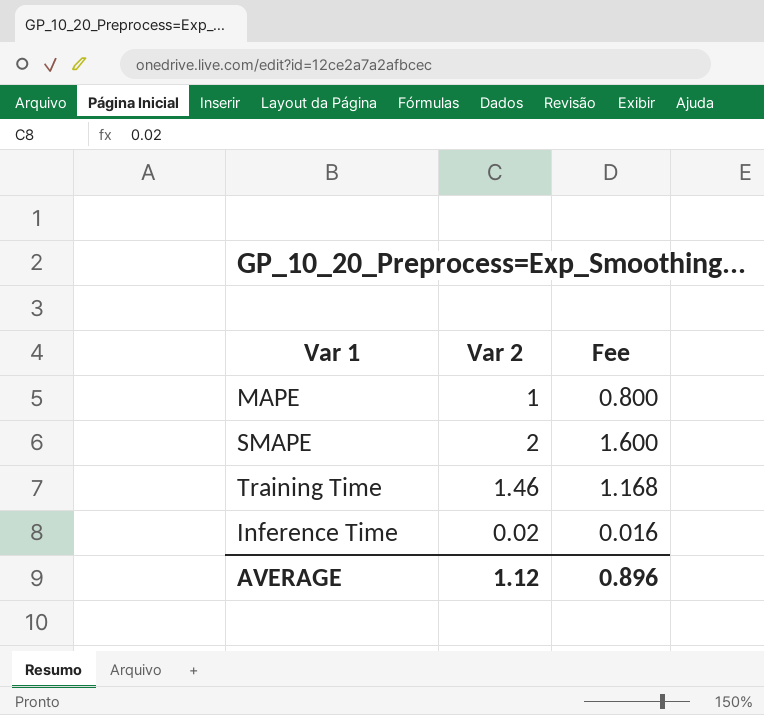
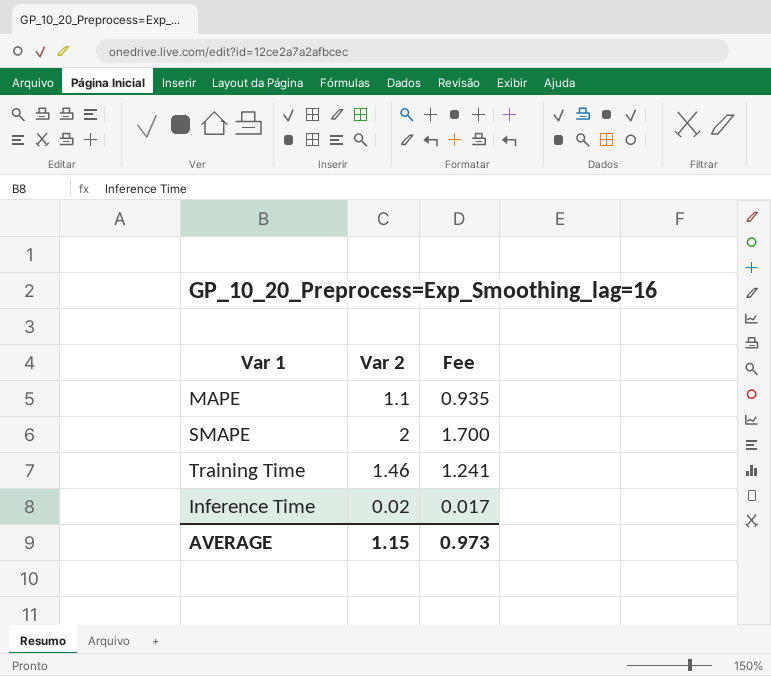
column Fee | formula: [Var 2] * 0.8 -> [Var 2] * 0.85
MAPE | Var 2: 1 -> 1.1
AVERAGE | Var 2: 1.12 -> 1.15
AVERAGE | Fee: 0.896 -> 0.973

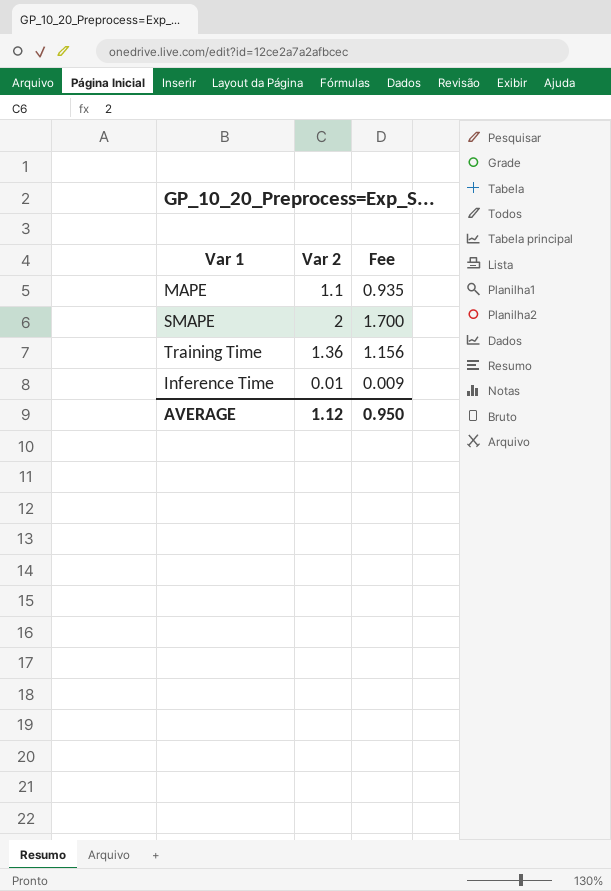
Training Time | Var 2: 1.46 -> 1.36
Training Time | Fee: 1.241 -> 1.156
Inference Time | Var 2: 0.02 -> 0.01
Inference Time | Fee: 0.017 -> 0.009
AVERAGE | Var 2: 1.15 -> 1.12
AVERAGE | Fee: 0.973 -> 0.950

